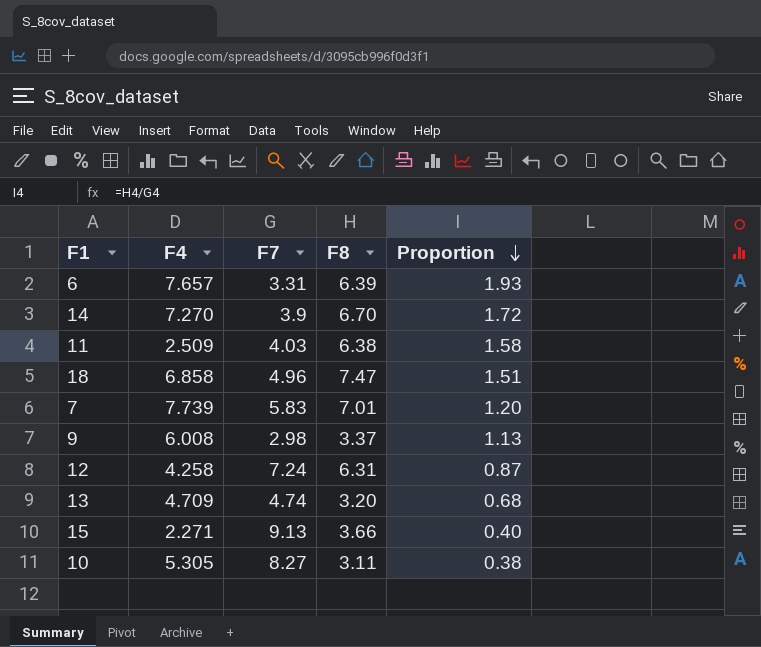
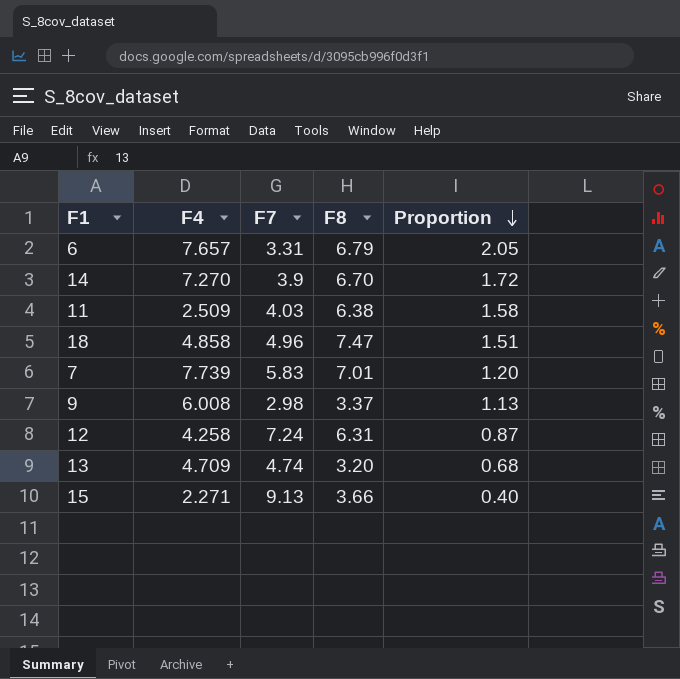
row 10: 5.305 | 8.27 | 3.11 | 0.38 -> none
6 | F8: 6.39 -> 6.79
6 | Proportion: 1.93 -> 2.05
18 | F4: 6.858 -> 4.858

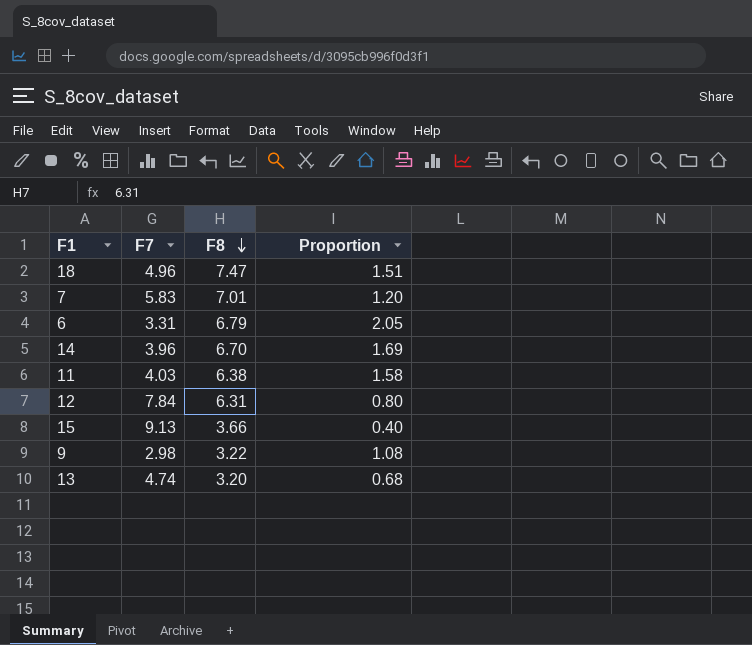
row order: Proportion descending -> F8 descending
column F4 | position: 2 -> none
14 | F7: 3.9 -> 3.96
14 | Proportion: 1.72 -> 1.69
12 | F7: 7.24 -> 7.84
12 | Proportion: 0.87 -> 0.80
9 | F8: 3.37 -> 3.22
9 | Proportion: 1.13 -> 1.08

